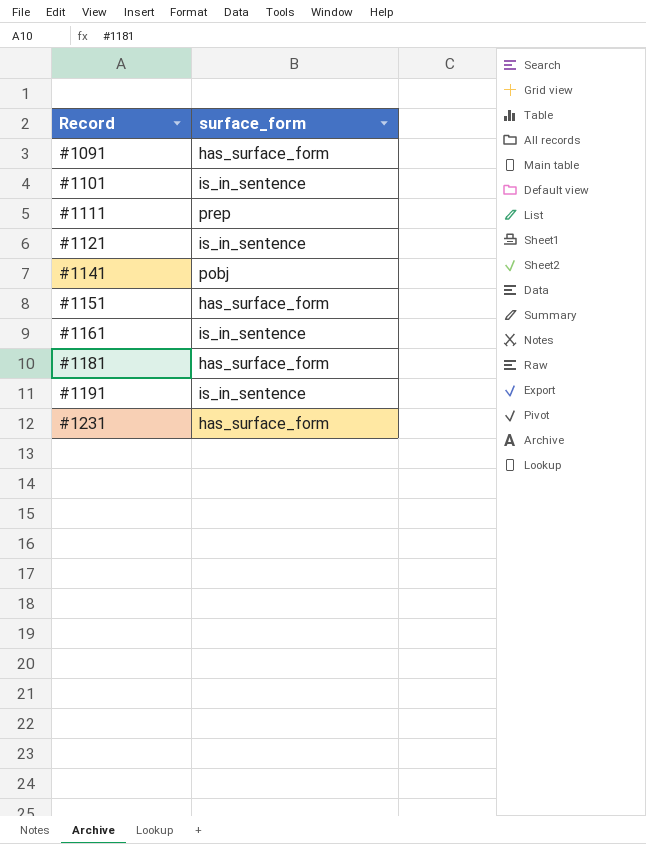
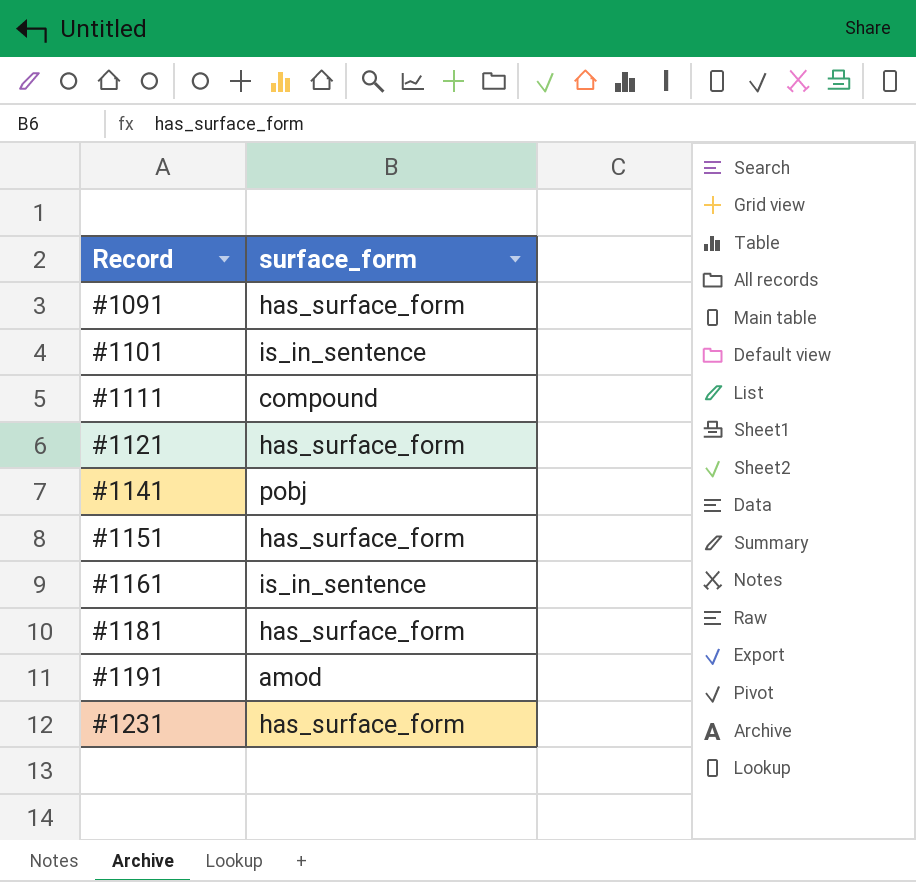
#1111 | surface_form: prep -> compound
#1121 | surface_form: is_in_sentence -> has_surface_form
#1191 | surface_form: is_in_sentence -> amod

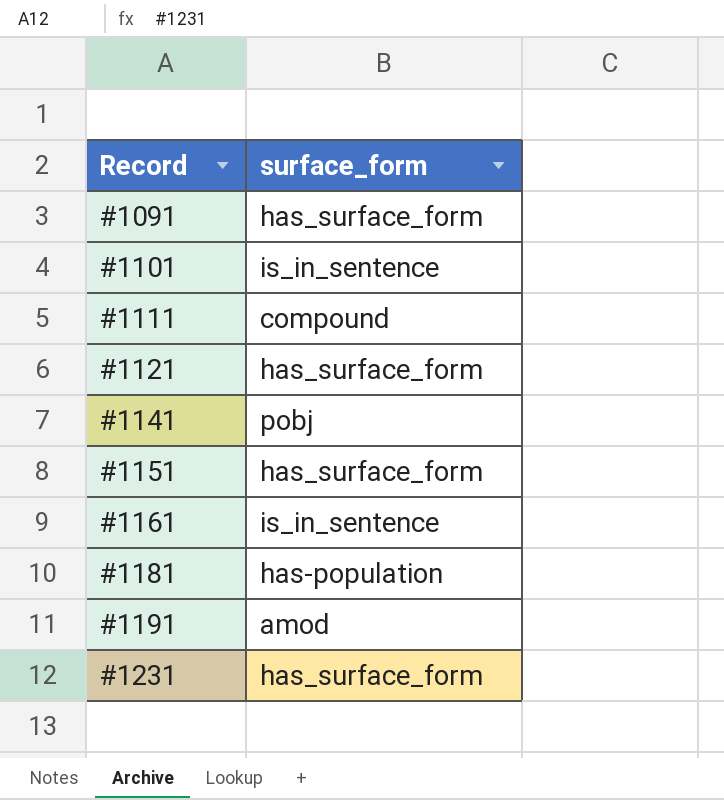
#1181 | surface_form: has_surface_form -> has-population

